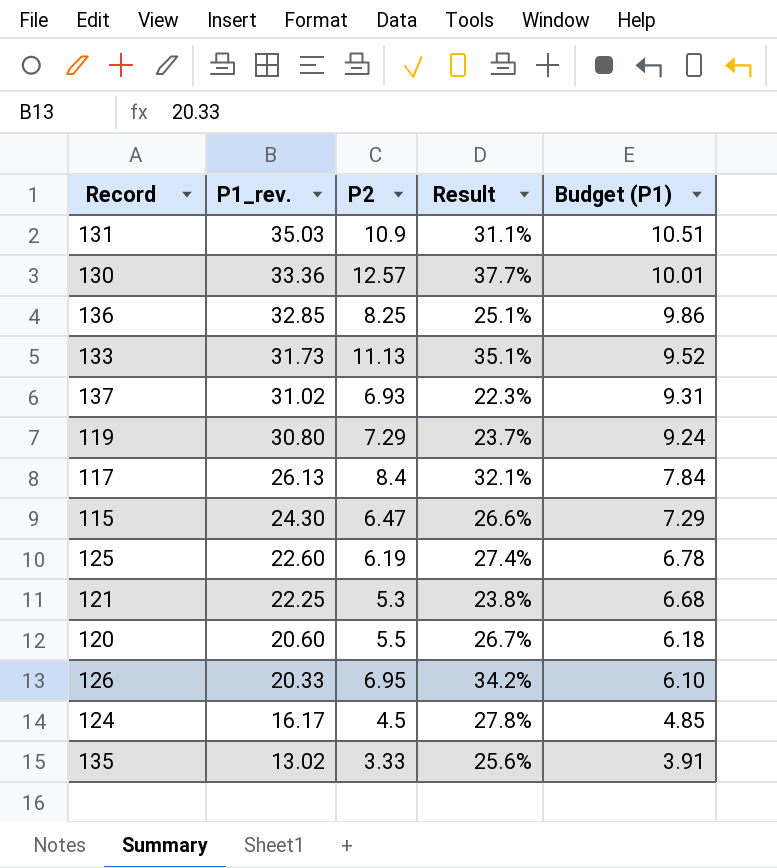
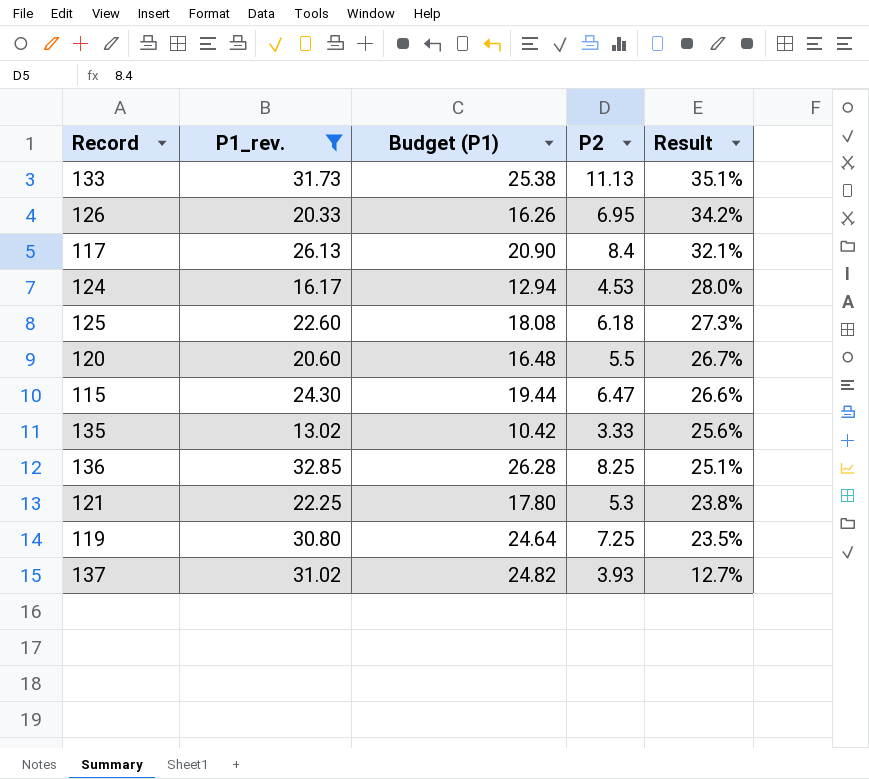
filter: none -> P1_rev. <= 32.85
row order: P1_rev. descending -> Result descending
column Budget (P1) | formula: [P1_rev.] * 0.3 -> [P1_rev.] * 0.8
column Budget (P1) | position: 5 -> 3
124 | P2: 4.5 -> 4.53
124 | Result: 27.8% -> 28.0%
125 | P2: 6.19 -> 6.18
125 | Result: 27.4% -> 27.3%
119 | P2: 7.29 -> 7.25
119 | Result: 23.7% -> 23.5%
137 | P2: 6.93 -> 3.93
137 | Result: 22.3% -> 12.7%

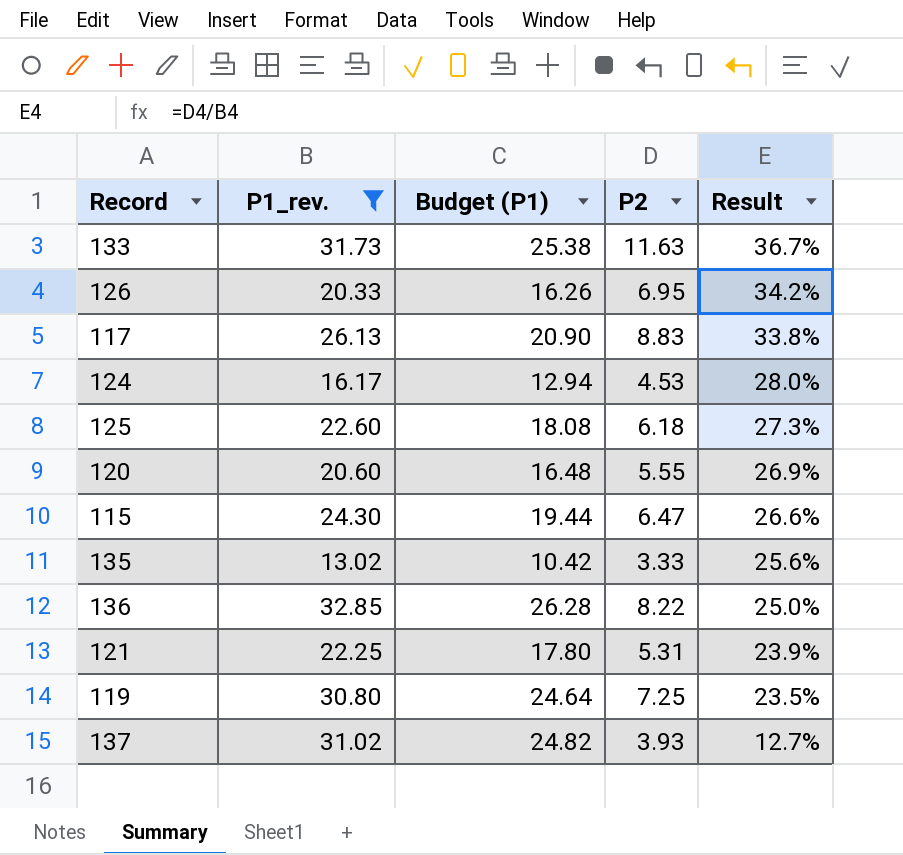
133 | P2: 11.13 -> 11.63
133 | Result: 35.1% -> 36.7%
117 | P2: 8.4 -> 8.83
117 | Result: 32.1% -> 33.8%
120 | P2: 5.5 -> 5.55
120 | Result: 26.7% -> 26.9%
136 | P2: 8.25 -> 8.22
136 | Result: 25.1% -> 25.0%
121 | P2: 5.3 -> 5.31
121 | Result: 23.8% -> 23.9%

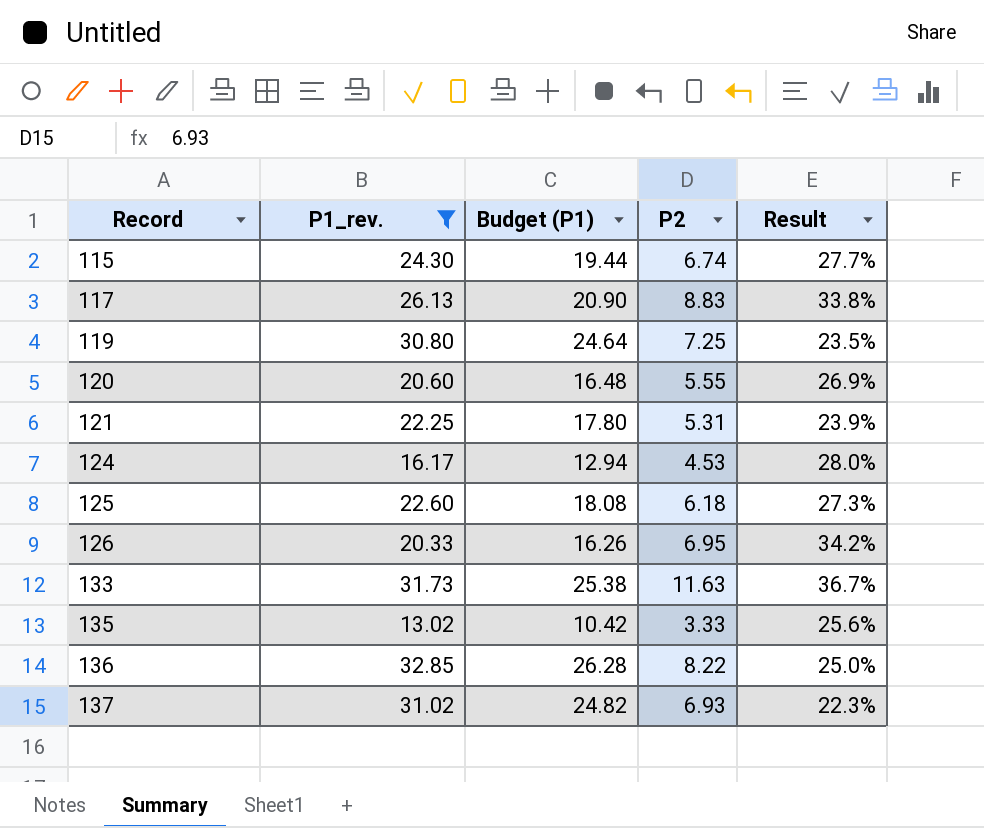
row order: Result descending -> Record ascending
115 | P2: 6.47 -> 6.74
115 | Result: 26.6% -> 27.7%
137 | P2: 3.93 -> 6.93
137 | Result: 12.7% -> 22.3%

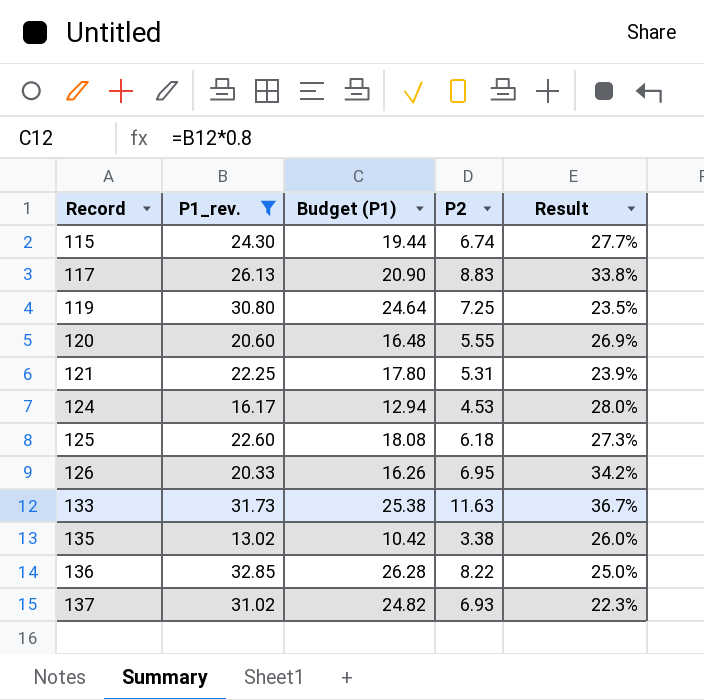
135 | P2: 3.33 -> 3.38
135 | Result: 25.6% -> 26.0%

